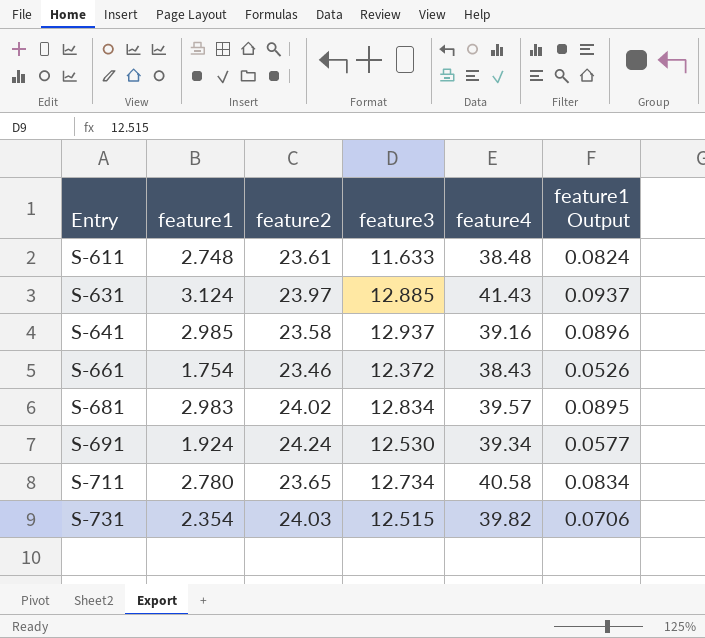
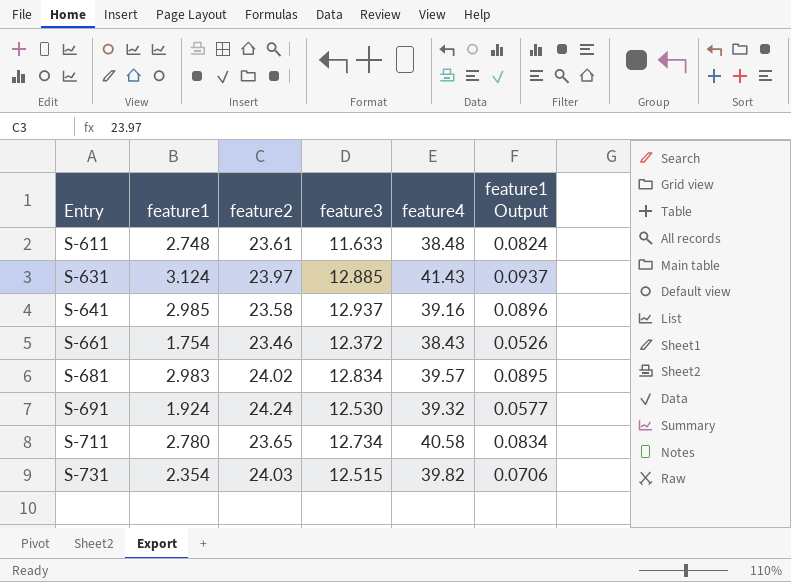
S-691 | feature4: 39.34 -> 39.32

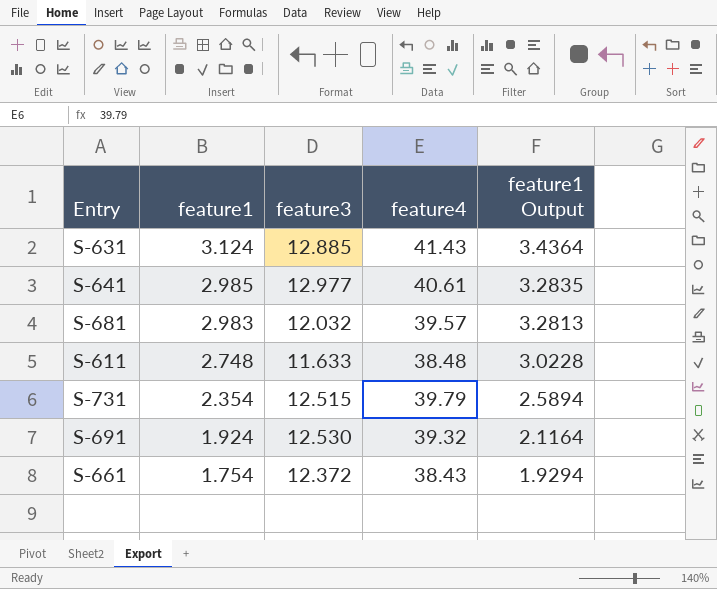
row order: Entry ascending -> feature1 descending
column feature2 | position: 3 -> none
column feature1 Output | formula: [feature1] * 0.03 -> [feature1] * 1.1
row S-711: 2.780 | 23.65 | 12.734 | 40.58 | 0.0834 -> none
S-641 | feature3: 12.937 -> 12.977
S-641 | feature4: 39.16 -> 40.61
S-681 | feature3: 12.834 -> 12.032
S-731 | feature4: 39.82 -> 39.79

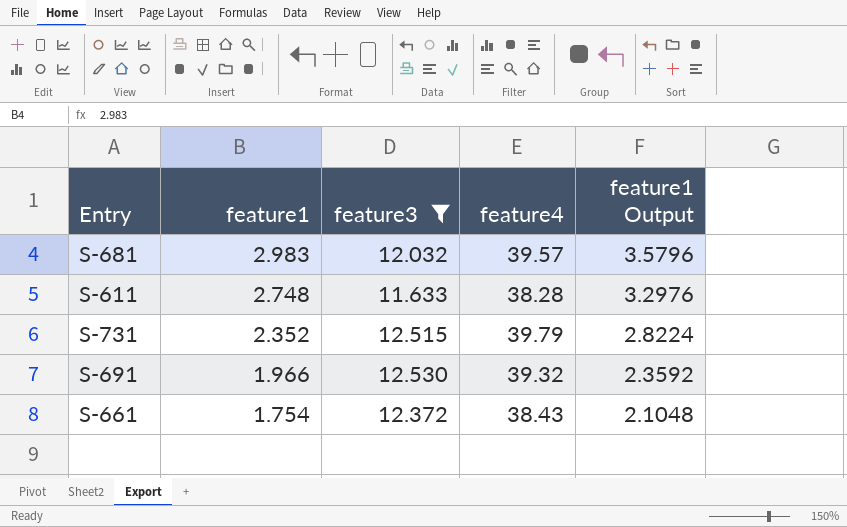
filter: none -> feature3 <= 12.530
column feature1 Output | formula: [feature1] * 1.1 -> [feature1] * 1.2
S-611 | feature4: 38.48 -> 38.28
S-731 | feature1: 2.354 -> 2.352
S-691 | feature1: 1.924 -> 1.966

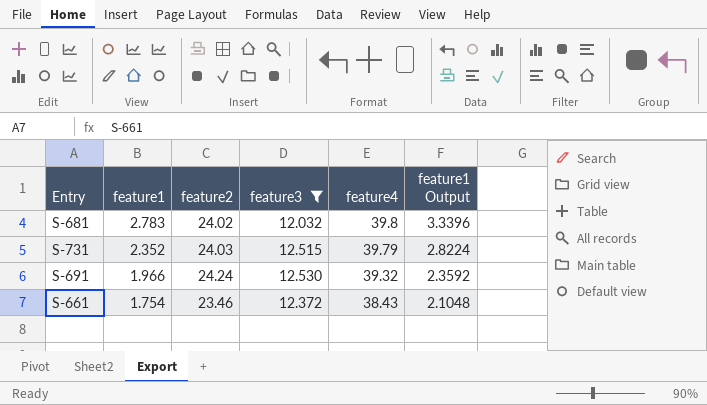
column feature2 | position: none -> 3
row S-611: 2.748 | 11.633 | 38.28 | 3.2976 -> none
S-681 | feature1: 2.983 -> 2.783
S-681 | feature4: 39.57 -> 39.8
S-681 | feature1 Output: 3.5796 -> 3.3396

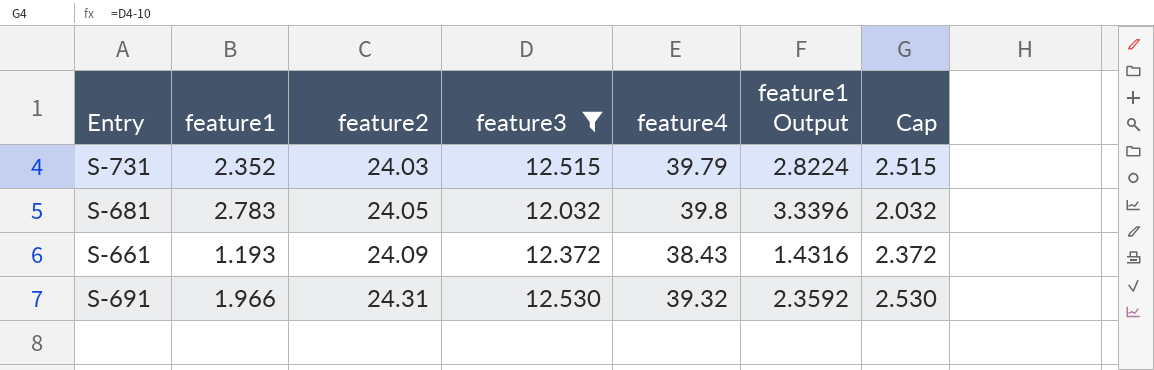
row order: feature1 descending -> feature2 ascending
column Cap | formula: none -> [feature3] - 10
S-681 | feature2: 24.02 -> 24.05
S-661 | feature1: 1.754 -> 1.193
S-661 | feature2: 23.46 -> 24.09
S-661 | feature1 Output: 2.1048 -> 1.4316
S-691 | feature2: 24.24 -> 24.31

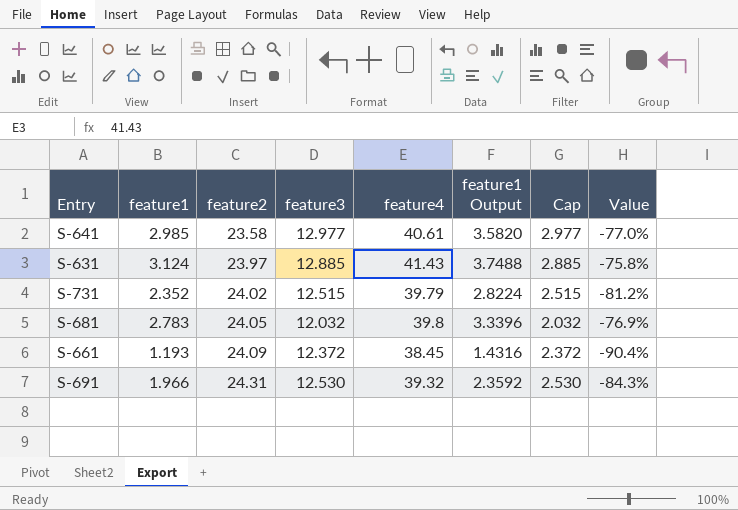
filter: feature3 <= 12.530 -> none
column Value | formula: none -> ([feature1] - [feature3]) / [feature3]
S-731 | feature2: 24.03 -> 24.02
S-661 | feature4: 38.43 -> 38.45

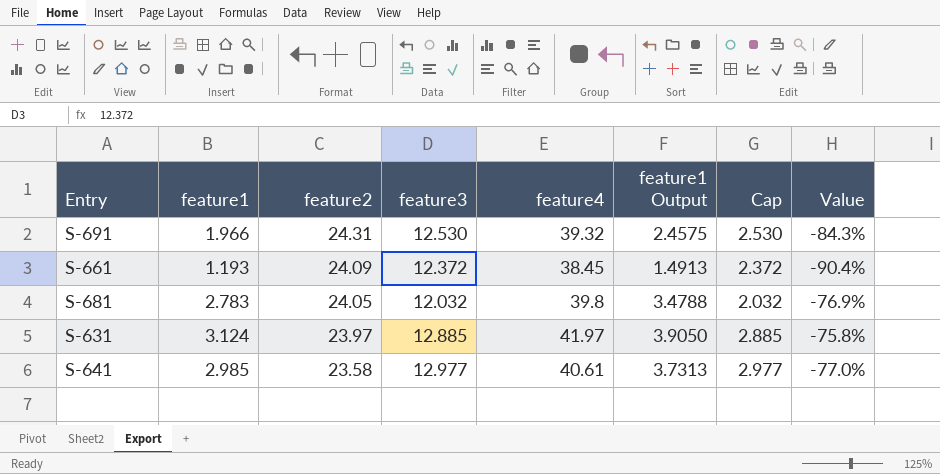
row order: feature2 ascending -> feature2 descending
column feature1 Output | formula: [feature1] * 1.2 -> [feature1] * 1.25
row S-731: 2.352 | 24.02 | 12.515 | 39.79 | 2.8224 | 2.515 | -81.2% -> none
S-631 | feature4: 41.43 -> 41.97

